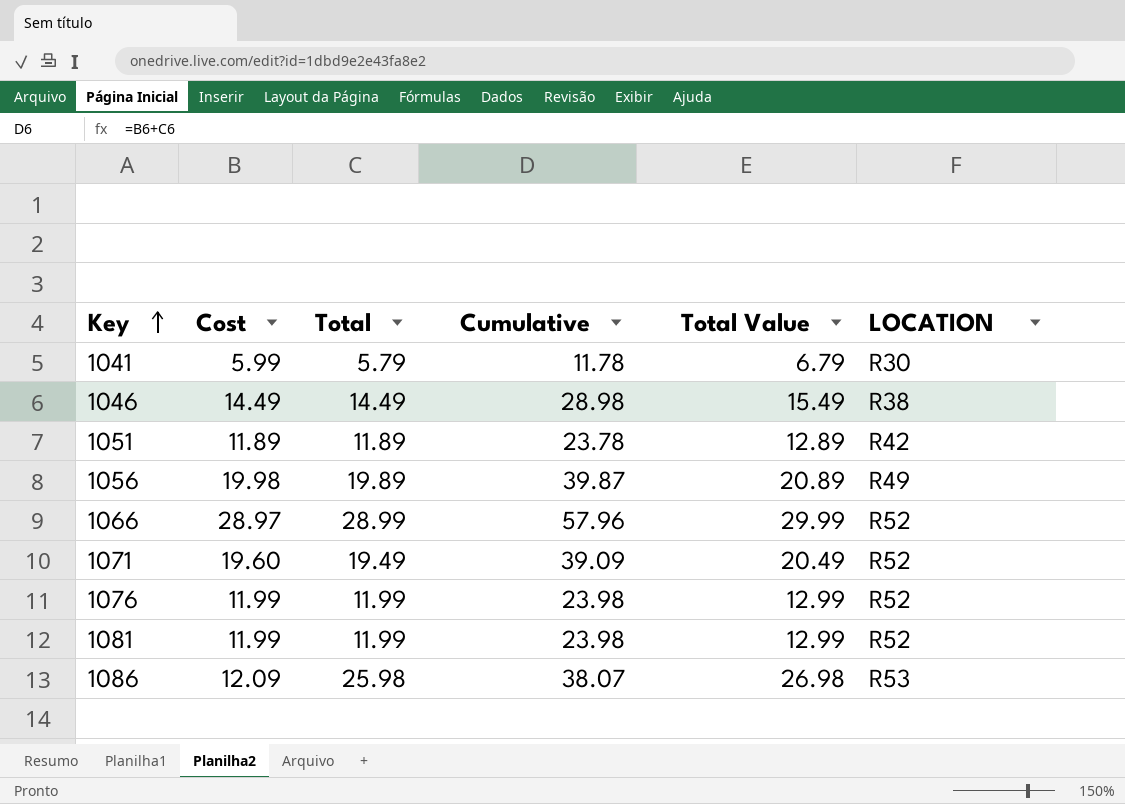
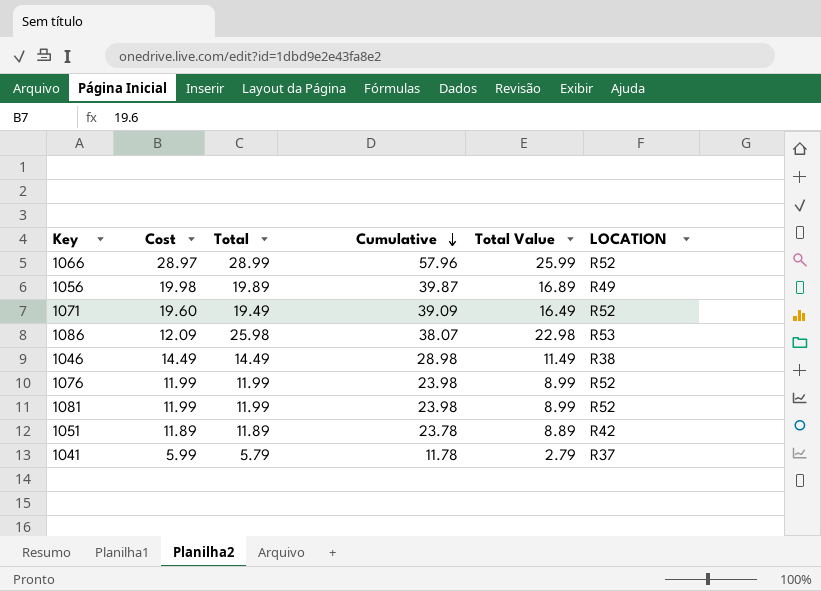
row order: Key ascending -> Cumulative descending
column Total Value | formula: [Total] + 1 -> [Total] - 3
1041 | LOCATION: R30 -> R37

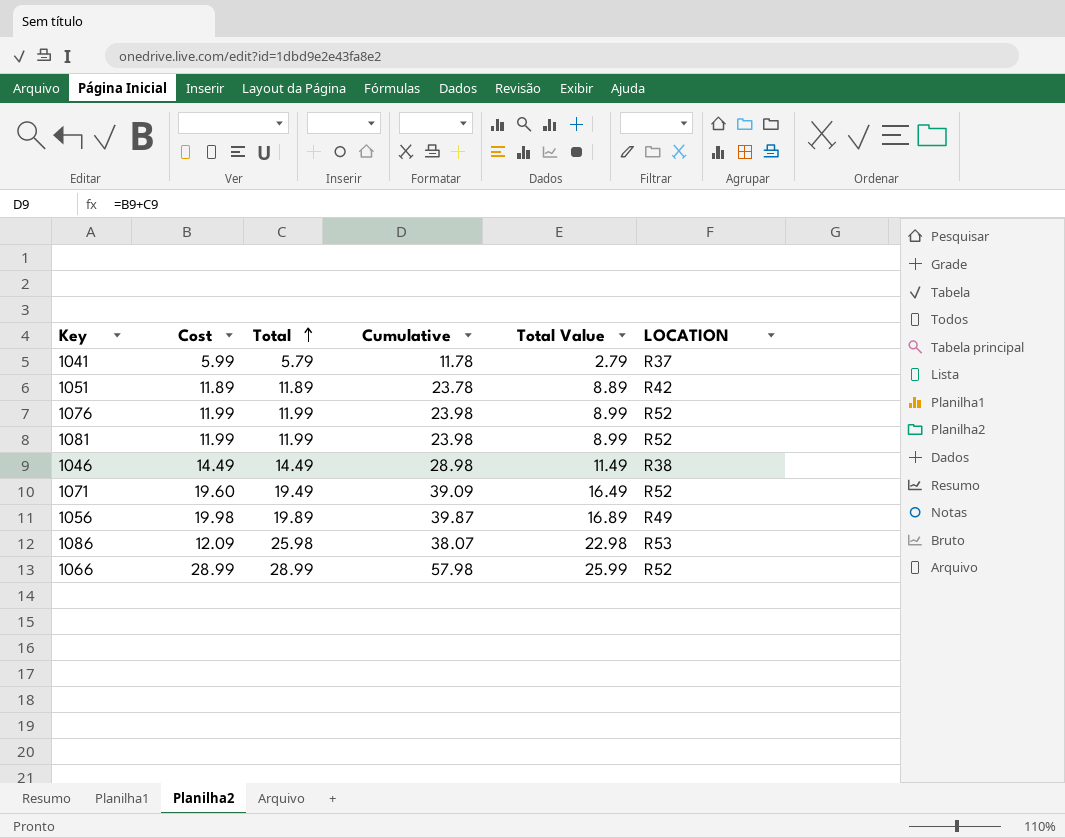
row order: Cumulative descending -> Total ascending
1066 | Cost: 28.97 -> 28.99
1066 | Cumulative: 57.96 -> 57.98

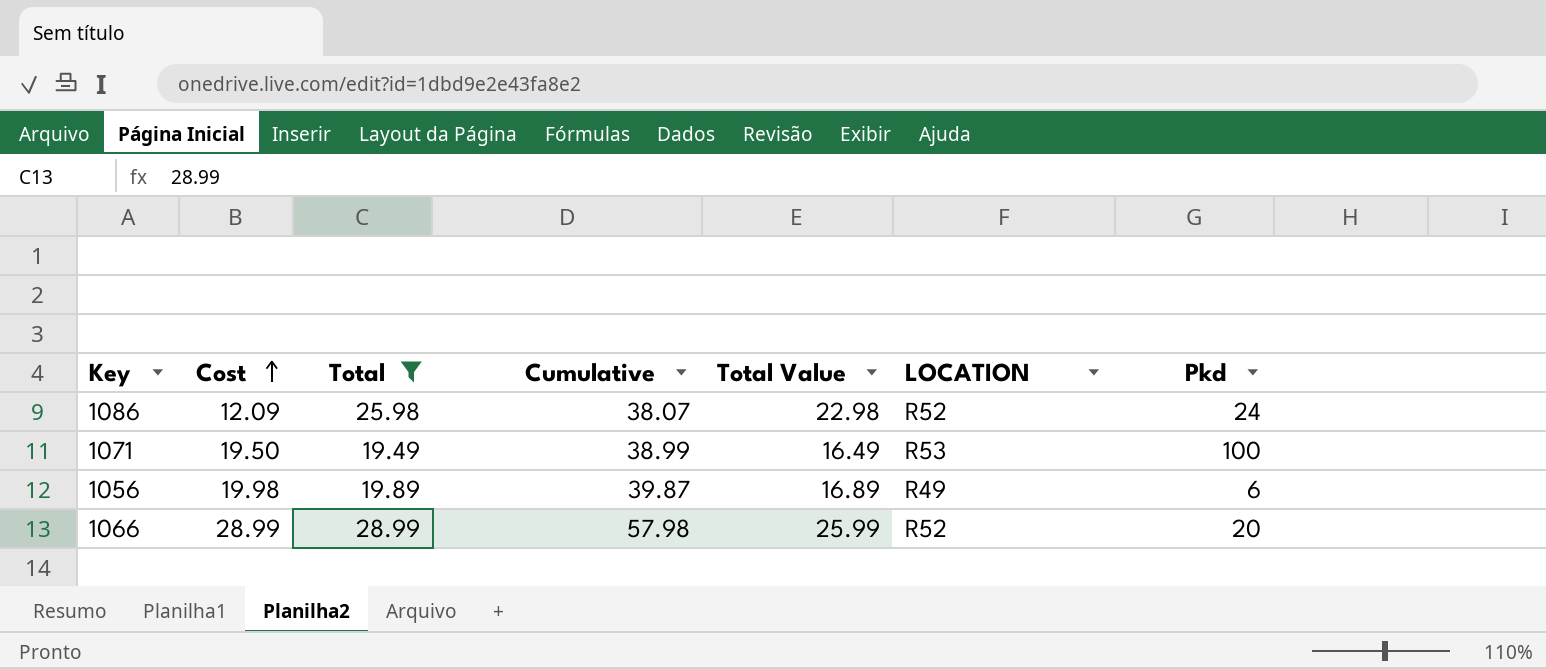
filter: none -> Total >= 19.49
row order: Total ascending -> Cost ascending
column Pkd | position: none -> 7
1086 | LOCATION: R53 -> R52
1071 | Cost: 19.60 -> 19.50
1071 | Cumulative: 39.09 -> 38.99
1071 | LOCATION: R52 -> R53

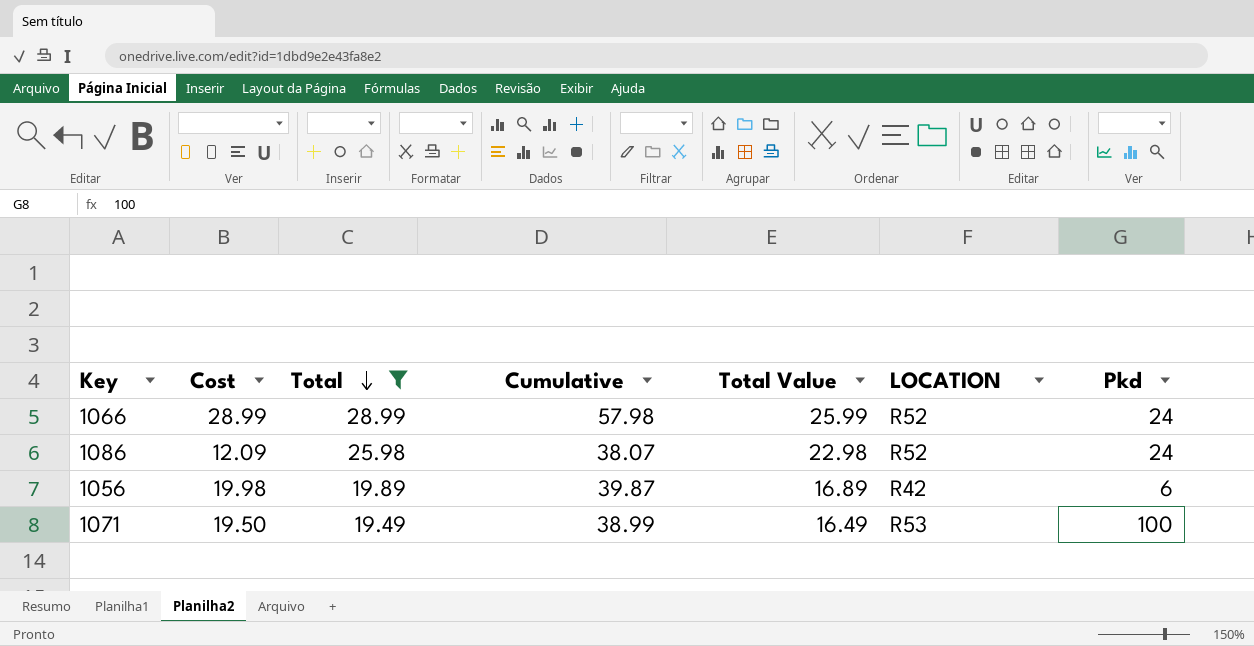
row order: Cost ascending -> Total descending
1066 | Pkd: 20 -> 24
1056 | LOCATION: R49 -> R42

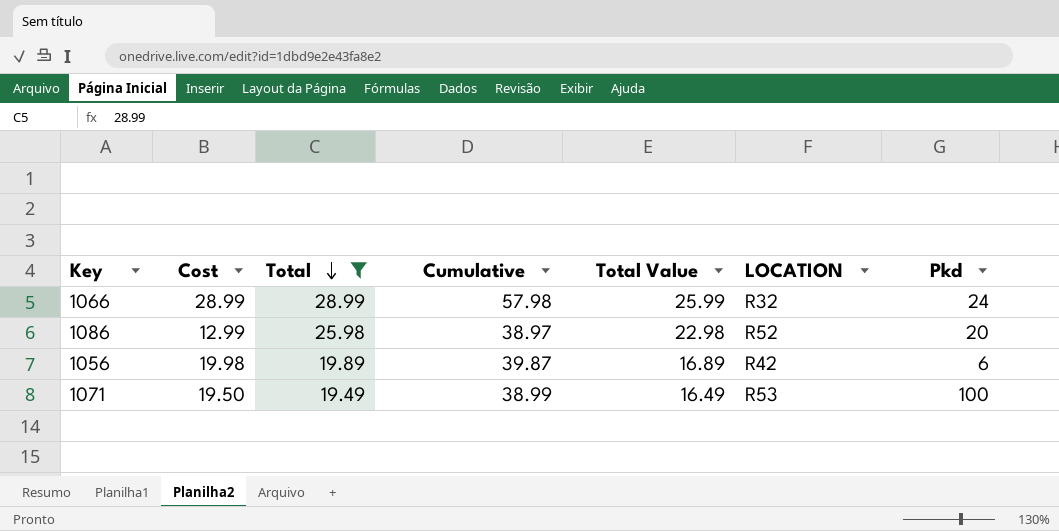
1066 | LOCATION: R52 -> R32
1086 | Cost: 12.09 -> 12.99
1086 | Cumulative: 38.07 -> 38.97
1086 | Pkd: 24 -> 20

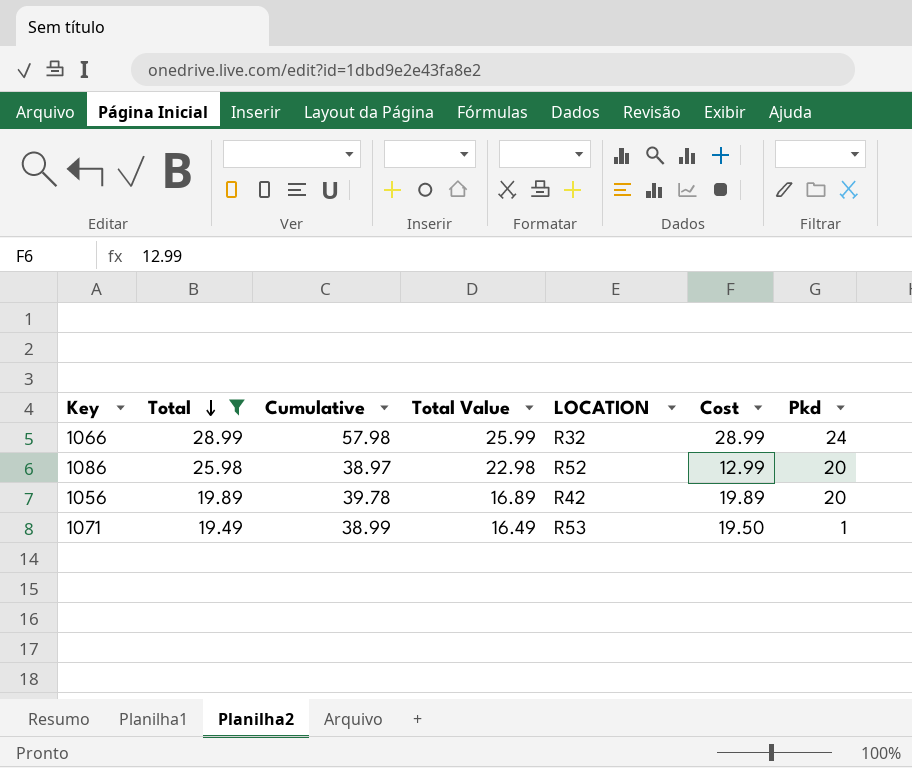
column Cost | position: 2 -> 6
1056 | Cumulative: 39.87 -> 39.78
1056 | Cost: 19.98 -> 19.89
1056 | Pkd: 6 -> 20
1071 | Pkd: 100 -> 1

